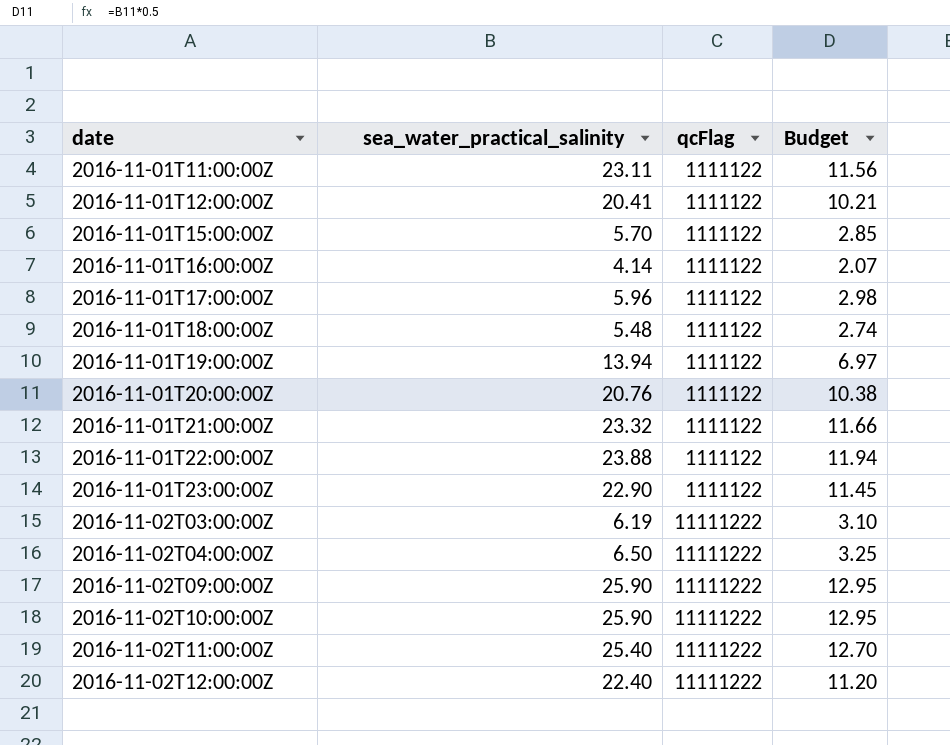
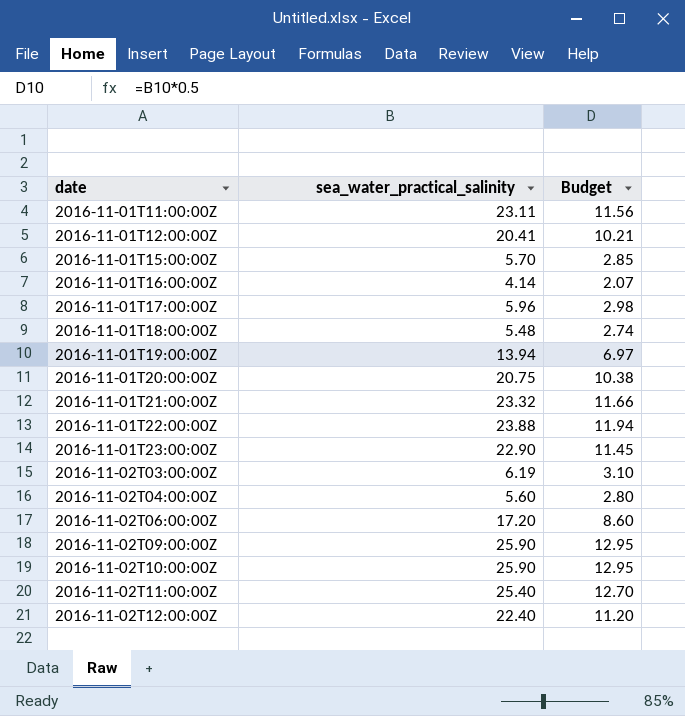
column qcFlag | position: 3 -> none
2016-11-01T20:00:00Z | sea_water_practical_salinity: 20.76 -> 20.75
2016-11-02T04:00:00Z | sea_water_practical_salinity: 6.50 -> 5.60
2016-11-02T04:00:00Z | Budget: 3.25 -> 2.80
row 2016-11-02T06:00:00Z: none -> 17.20 | 8.60

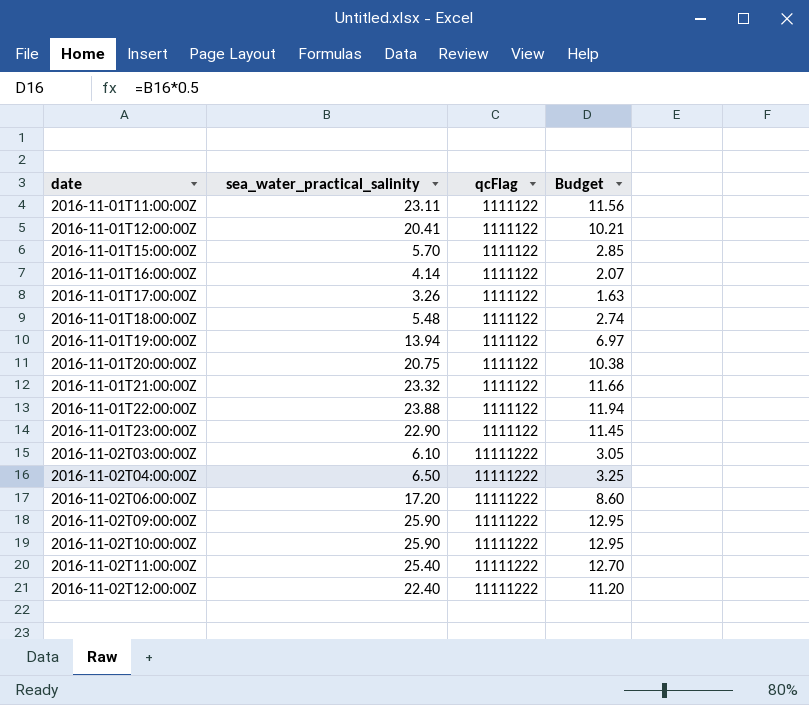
column qcFlag | position: none -> 3
2016-11-01T17:00:00Z | sea_water_practical_salinity: 5.96 -> 3.26
2016-11-01T17:00:00Z | Budget: 2.98 -> 1.63
2016-11-02T03:00:00Z | sea_water_practical_salinity: 6.19 -> 6.10
2016-11-02T03:00:00Z | Budget: 3.10 -> 3.05
2016-11-02T04:00:00Z | sea_water_practical_salinity: 5.60 -> 6.50
2016-11-02T04:00:00Z | Budget: 2.80 -> 3.25

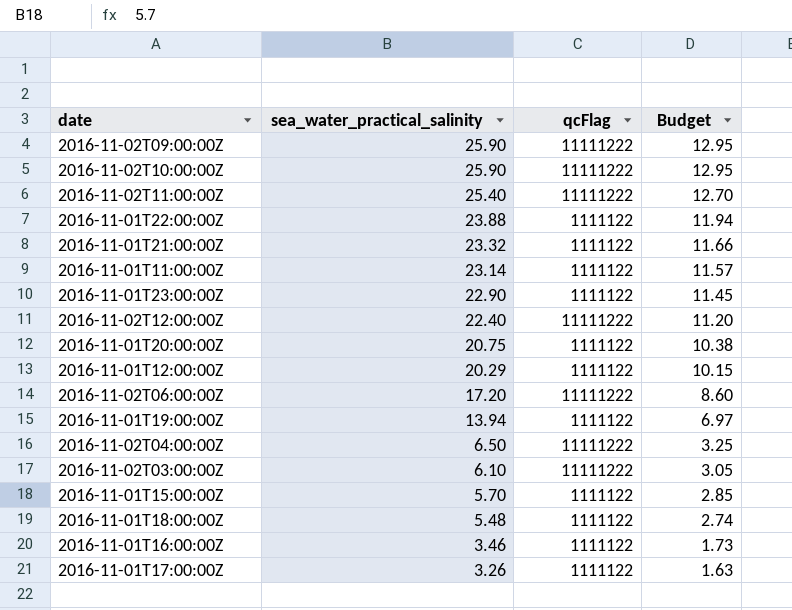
row order: date ascending -> sea_water_practical_salinity descending
2016-11-01T11:00:00Z | sea_water_practical_salinity: 23.11 -> 23.14
2016-11-01T11:00:00Z | Budget: 11.56 -> 11.57
2016-11-01T12:00:00Z | sea_water_practical_salinity: 20.41 -> 20.29
2016-11-01T12:00:00Z | Budget: 10.21 -> 10.15
2016-11-01T16:00:00Z | sea_water_practical_salinity: 4.14 -> 3.46
2016-11-01T16:00:00Z | Budget: 2.07 -> 1.73

